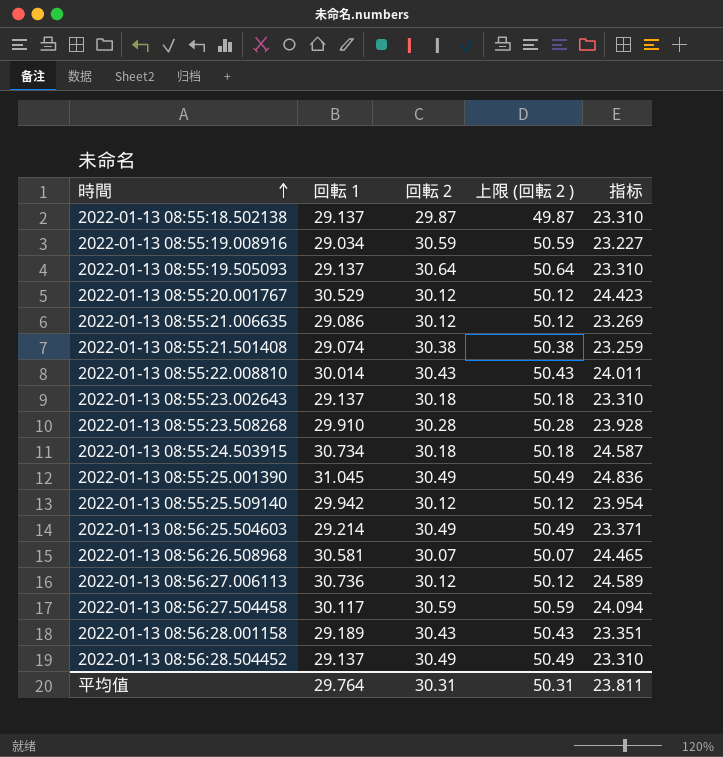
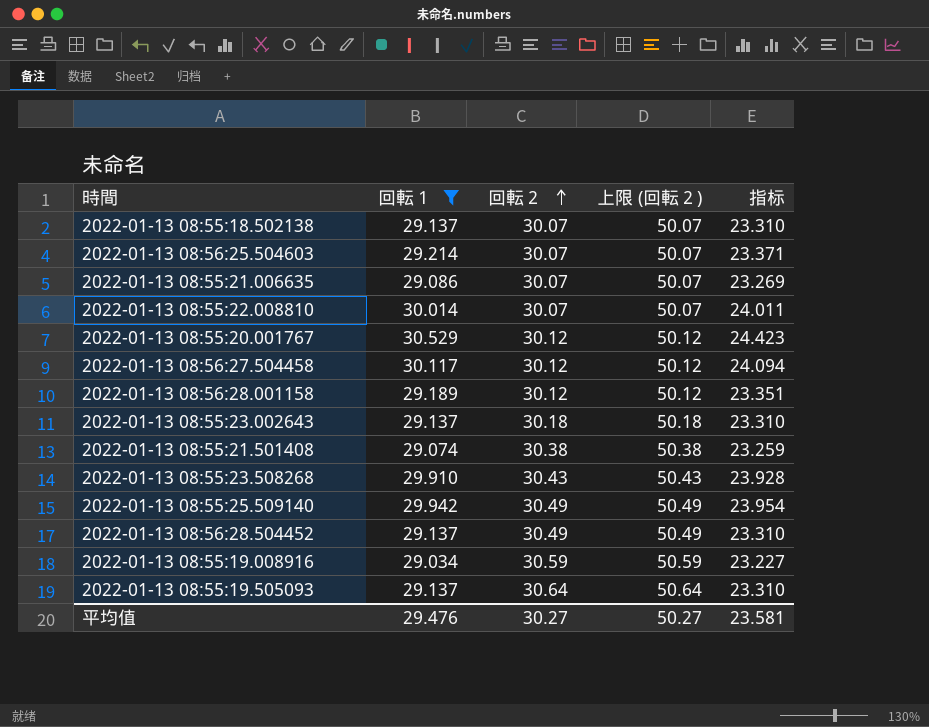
filter: none -> 回転１ <= 30.529
row order: 時間 ascending -> 回転２ ascending
2022-01-13 08:55:18.502138 | 回転２: 29.87 -> 30.07
2022-01-13 08:55:18.502138 | 上限 (回転２): 49.87 -> 50.07
2022-01-13 08:56:25.504603 | 回転２: 30.49 -> 30.07
2022-01-13 08:56:25.504603 | 上限 (回転２): 50.49 -> 50.07
2022-01-13 08:55:21.006635 | 回転２: 30.12 -> 30.07
2022-01-13 08:55:21.006635 | 上限 (回転２): 50.12 -> 50.07
2022-01-13 08:55:22.008810 | 回転２: 30.43 -> 30.07
2022-01-13 08:55:22.008810 | 上限 (回転２): 50.43 -> 50.07
2022-01-13 08:56:27.504458 | 回転２: 30.59 -> 30.12
2022-01-13 08:56:27.504458 | 上限 (回転２): 50.59 -> 50.12
2022-01-13 08:56:28.001158 | 回転２: 30.43 -> 30.12
2022-01-13 08:56:28.001158 | 上限 (回転２): 50.43 -> 50.12
2022-01-13 08:55:23.508268 | 回転２: 30.28 -> 30.43
2022-01-13 08:55:23.508268 | 上限 (回転２): 50.28 -> 50.43
2022-01-13 08:55:25.509140 | 回転２: 30.12 -> 30.49
2022-01-13 08:55:25.509140 | 上限 (回転２): 50.12 -> 50.49
平均值 | 回転１: 29.764 -> 29.476
平均值 | 回転２: 30.31 -> 30.27
平均值 | 上限 (回転２): 50.31 -> 50.27
平均值 | 指标: 23.811 -> 23.581

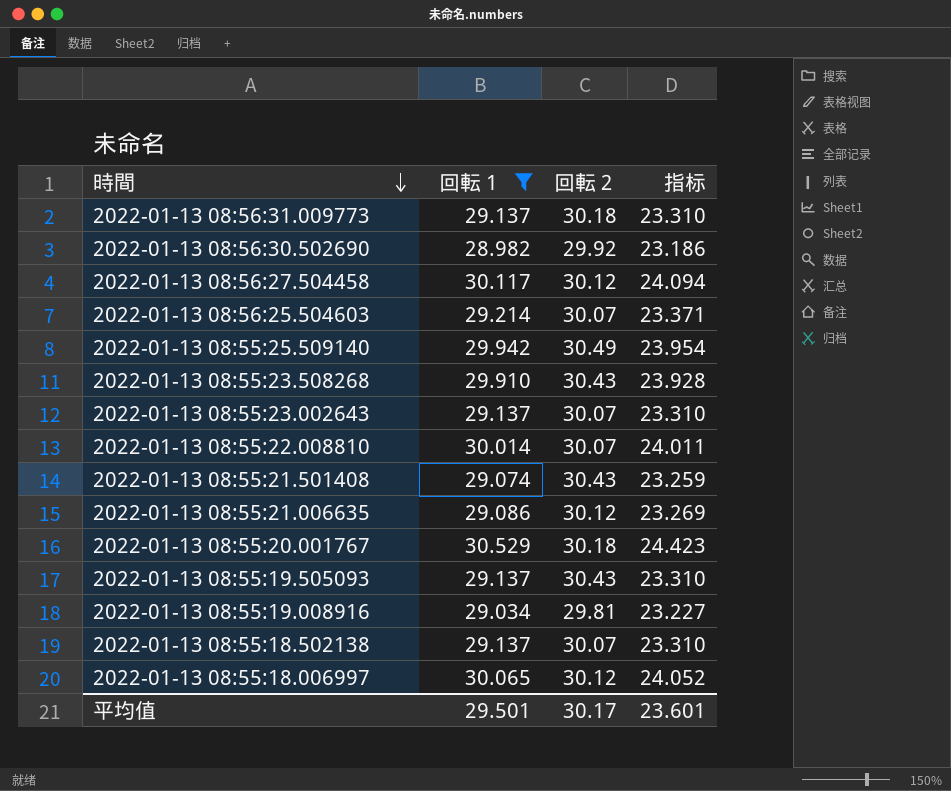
row order: 回転２ ascending -> 時間 descending
column 上限 (回転２) | formula: [回転２] + 20 -> none
row 2022-01-13 08:56:28.001158: 29.189 | 30.12 | 50.12 | 23.351 -> none
row 2022-01-13 08:56:28.504452: 29.137 | 30.49 | 50.49 | 23.310 -> none
row 2022-01-13 08:56:31.009773: none -> 29.137 | 30.18 | 23.310
row 2022-01-13 08:56:30.502690: none -> 28.982 | 29.92 | 23.186
2022-01-13 08:55:23.002643 | 回転２: 30.18 -> 30.07
2022-01-13 08:55:21.501408 | 回転２: 30.38 -> 30.43
2022-01-13 08:55:21.006635 | 回転２: 30.07 -> 30.12
2022-01-13 08:55:20.001767 | 回転２: 30.12 -> 30.18
2022-01-13 08:55:19.505093 | 回転２: 30.64 -> 30.43
2022-01-13 08:55:19.008916 | 回転２: 30.59 -> 29.81
row 2022-01-13 08:55:18.006997: none -> 30.065 | 30.12 | 24.052
平均值 | 回転１: 29.476 -> 29.501
平均值 | 回転２: 30.27 -> 30.17
平均值 | 指标: 23.581 -> 23.601

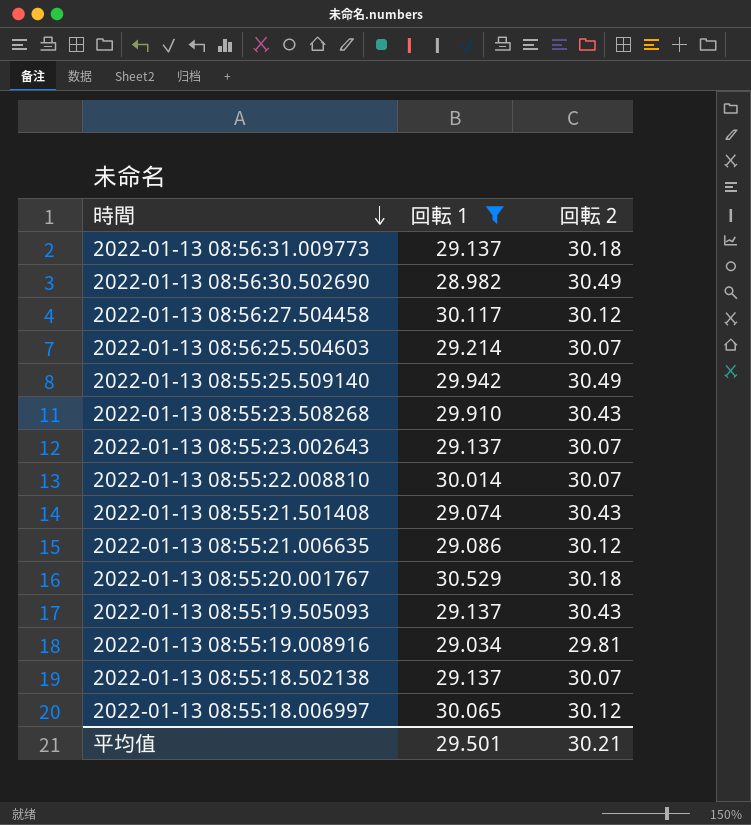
column 指标 | formula: [回転１] * 0.8 -> none
2022-01-13 08:56:30.502690 | 回転２: 29.92 -> 30.49
平均值 | 回転２: 30.17 -> 30.21

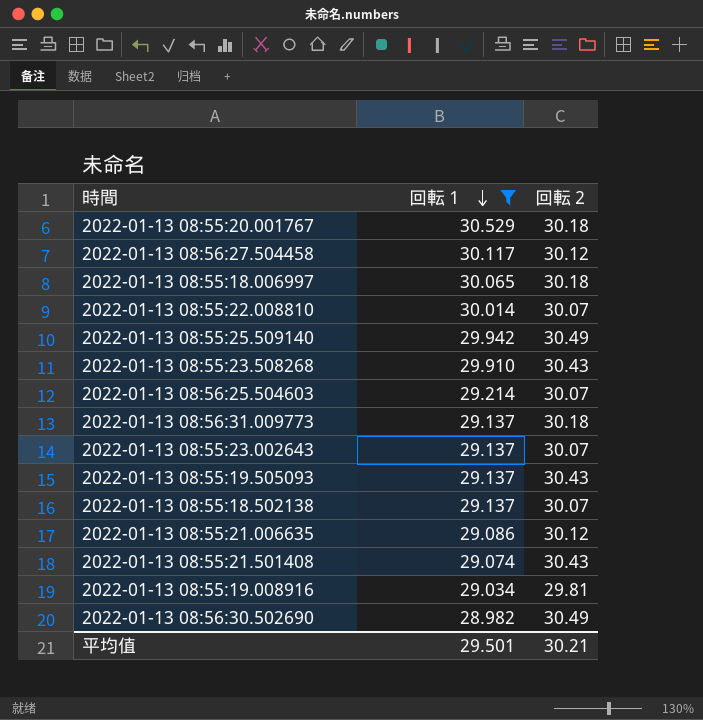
row order: 時間 descending -> 回転１ descending
2022-01-13 08:55:18.006997 | 回転２: 30.12 -> 30.18

